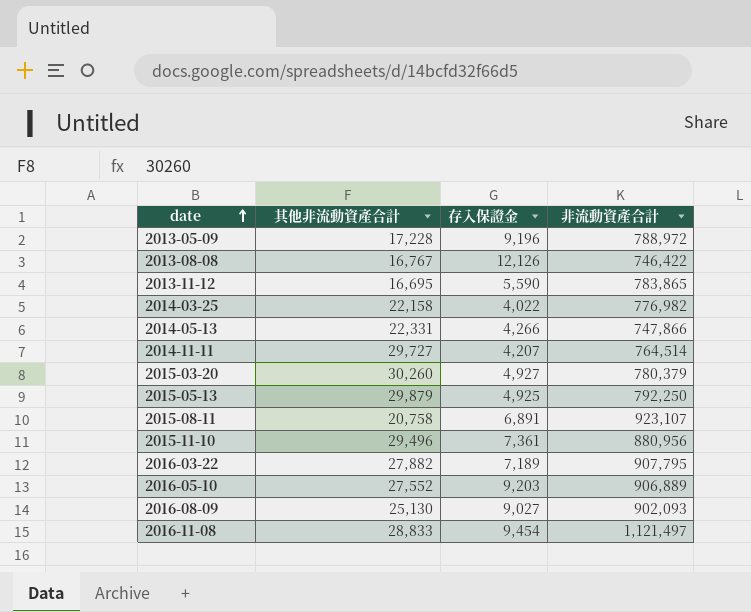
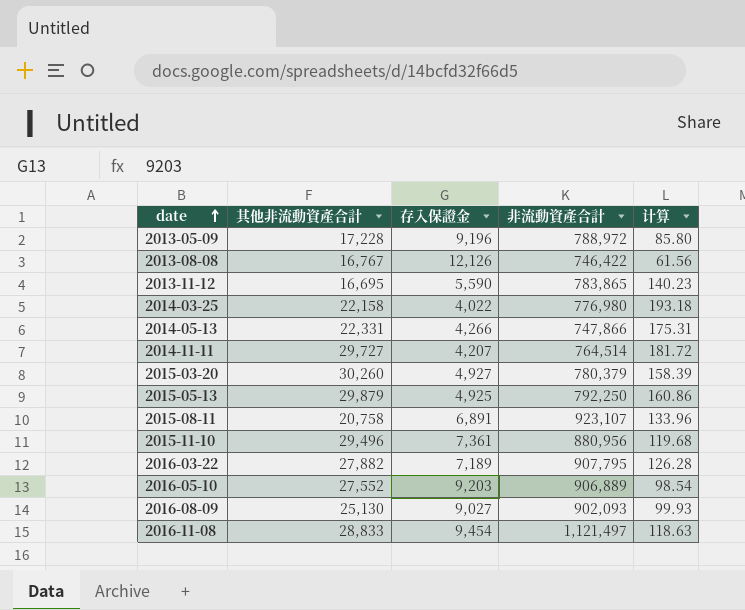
column 计算 | formula: none -> [非流動資產合計] / [存入保證金]
2014-03-25 | 非流動資產合計: 776,982 -> 776,980

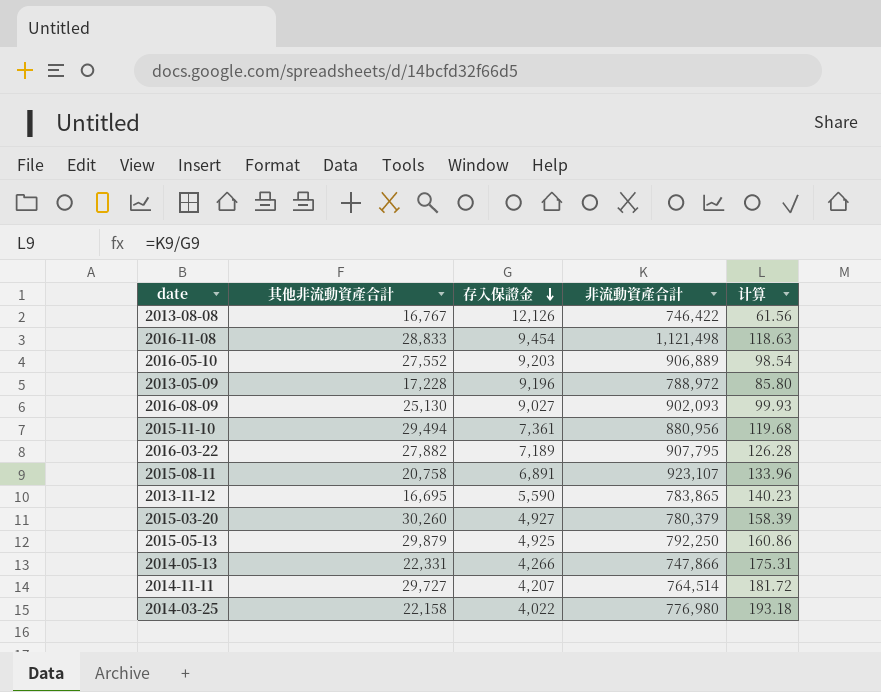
row order: date ascending -> 存入保證金 descending
2016-11-08 | 非流動資產合計: 1,121,497 -> 1,121,498
2015-11-10 | 其他非流動資產合計: 29,496 -> 29,494

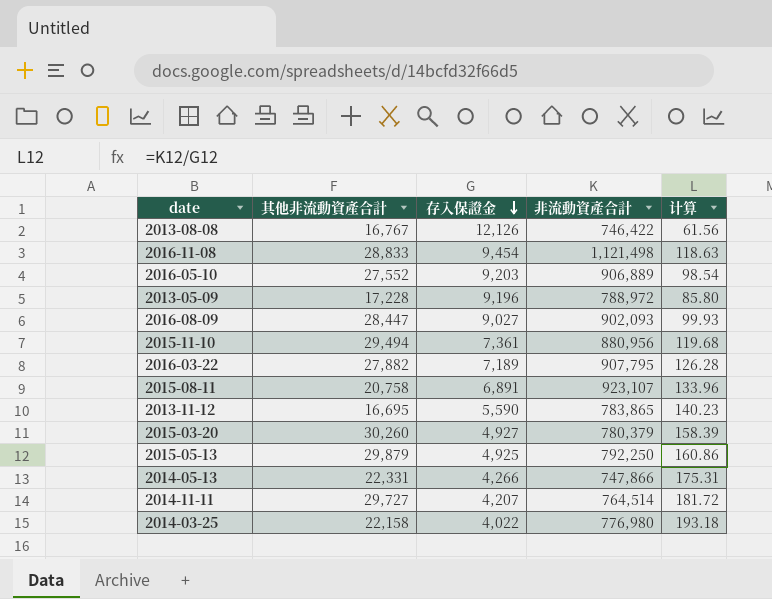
2016-08-09 | 其他非流動資產合計: 25,130 -> 28,447

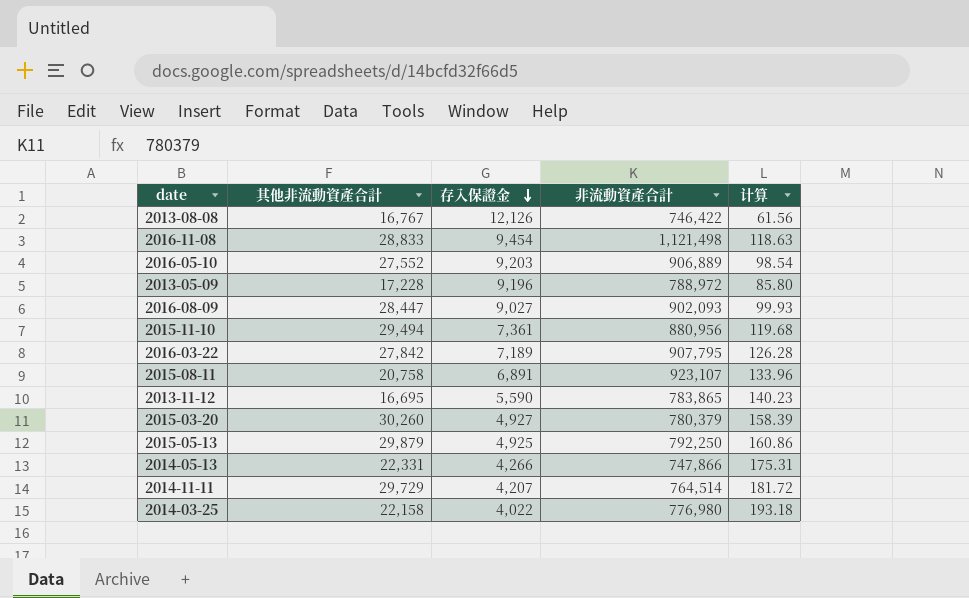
2016-03-22 | 其他非流動資產合計: 27,882 -> 27,842
2014-11-11 | 其他非流動資產合計: 29,727 -> 29,729

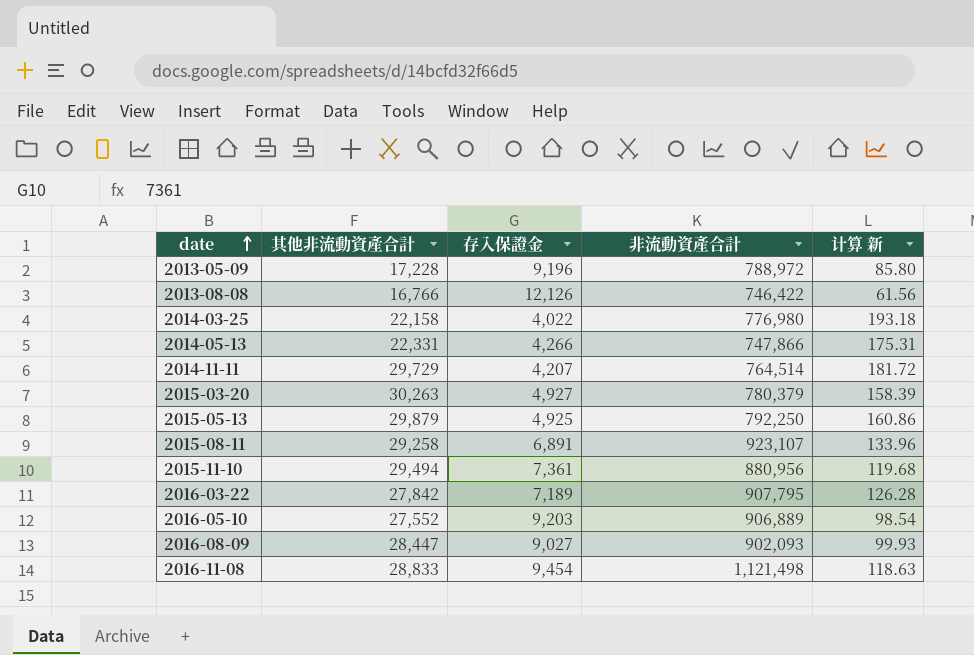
row order: 存入保證金 descending -> date ascending
column name: 计算 -> 计算 新
row 2013-11-12: 16,695 | 5,590 | 783,865 | 140.23 -> none
2013-08-08 | 其他非流動資產合計: 16,767 -> 16,766
2015-03-20 | 其他非流動資產合計: 30,260 -> 30,263
2015-08-11 | 其他非流動資產合計: 20,758 -> 29,258

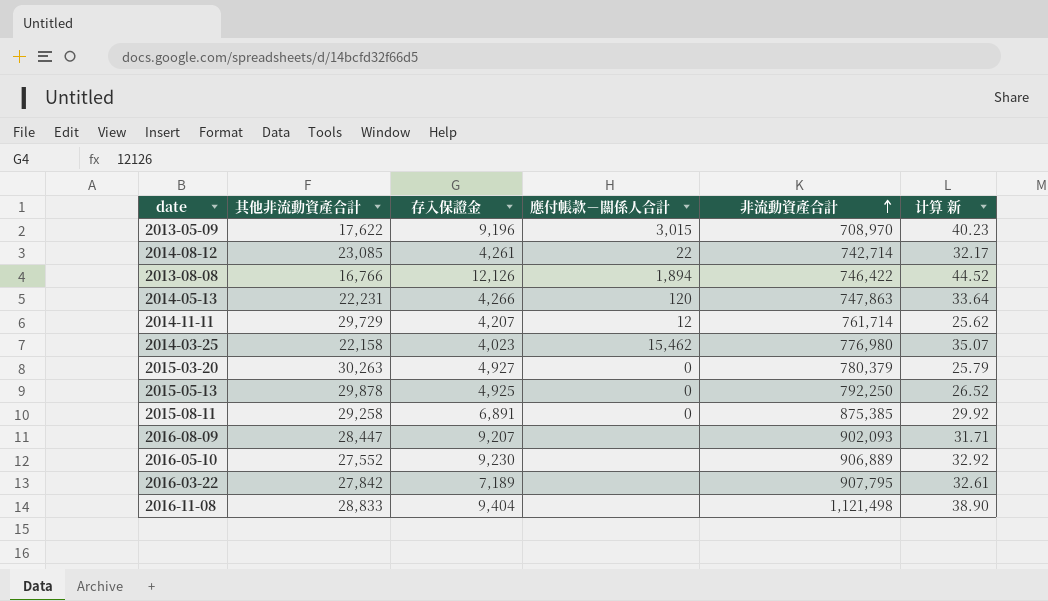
row order: date ascending -> 非流動資產合計 ascending
column 應付帳款－關係人合計 | position: none -> 4
column 计算 新 | formula: [非流動資產合計] / [存入保證金] -> [非流動資產合計] / [其他非流動資產合計]
row 2015-11-10: 29,494 | 7,361 | 880,956 | 119.68 -> none
2013-05-09 | 其他非流動資產合計: 17,228 -> 17,622
2013-05-09 | 非流動資產合計: 788,972 -> 708,970
row 2014-08-12: none -> 23,085 | 4,261 | 22 | 742,714 | 32.17
2014-05-13 | 其他非流動資產合計: 22,331 -> 22,231
2014-05-13 | 非流動資產合計: 747,866 -> 747,863
2014-11-11 | 非流動資產合計: 764,514 -> 761,714
2014-03-25 | 存入保證金: 4,022 -> 4,023
2015-05-13 | 其他非流動資產合計: 29,879 -> 29,878
2015-08-11 | 非流動資產合計: 923,107 -> 875,385
2016-08-09 | 存入保證金: 9,027 -> 9,207
2016-05-10 | 存入保證金: 9,203 -> 9,230
2016-11-08 | 存入保證金: 9,454 -> 9,404

